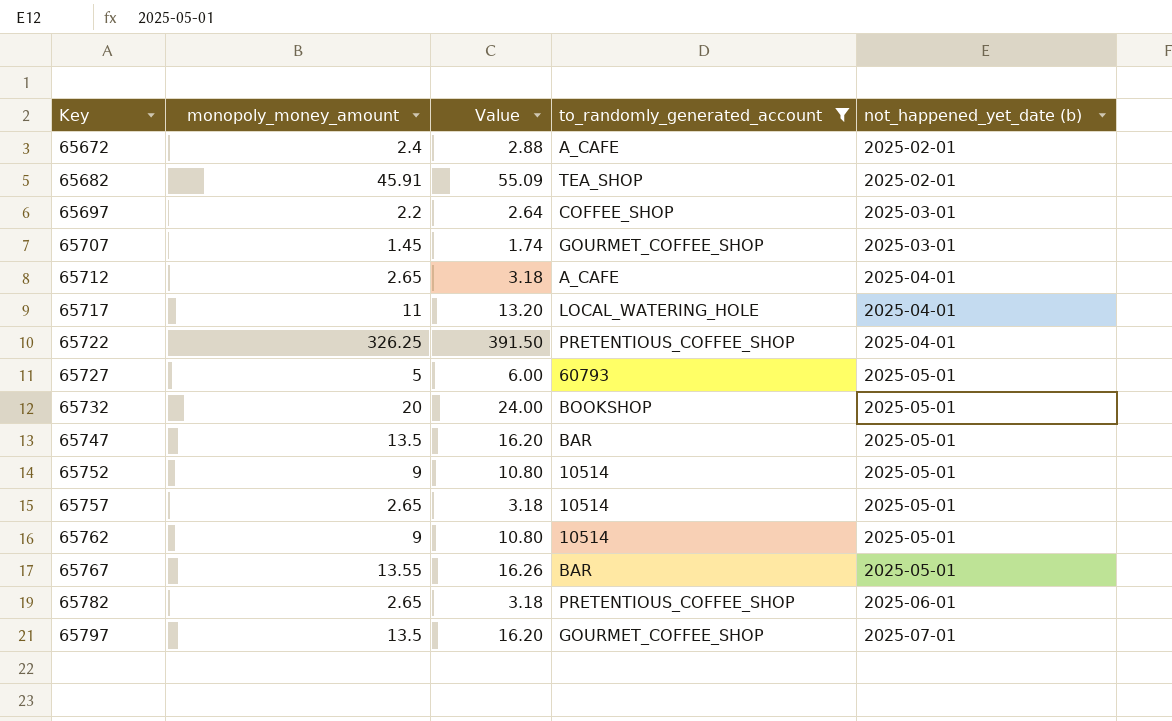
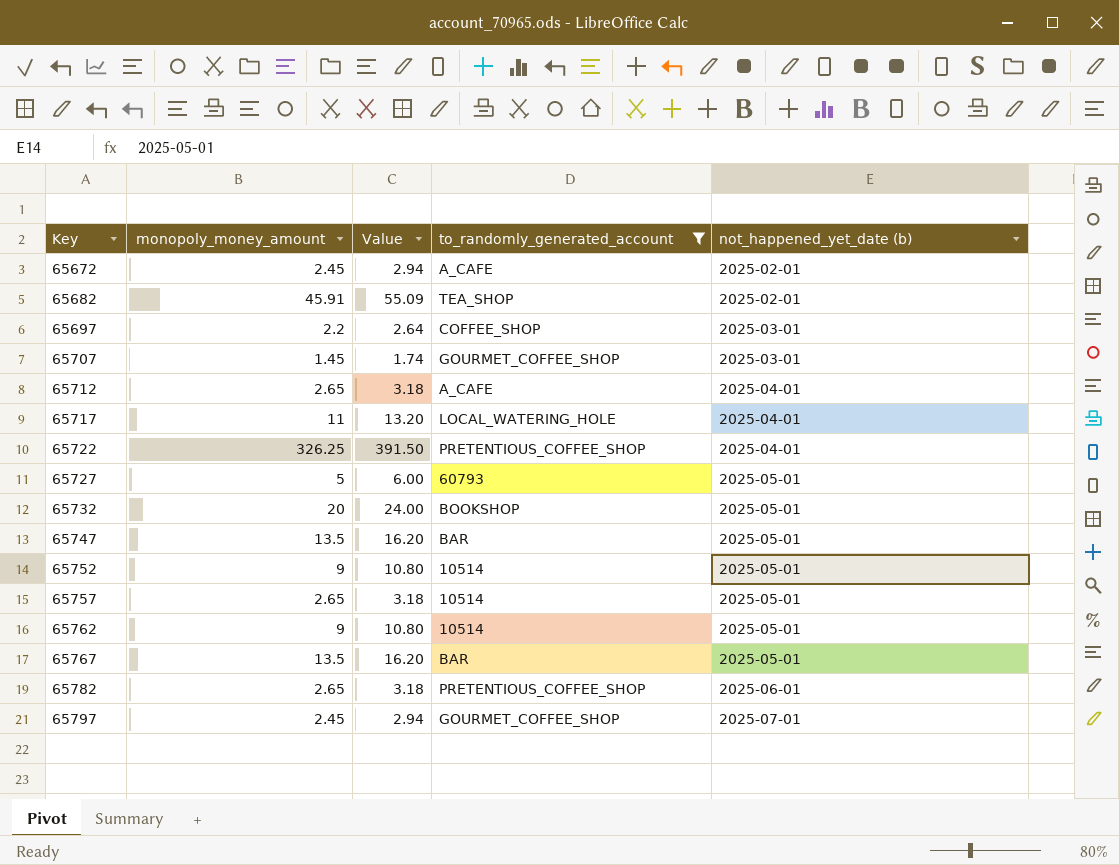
65672 | monopoly_money_amount: 2.4 -> 2.45
65672 | Value: 2.88 -> 2.94
65767 | monopoly_money_amount: 13.55 -> 13.5
65767 | Value: 16.26 -> 16.20
65797 | monopoly_money_amount: 13.5 -> 2.45
65797 | Value: 16.20 -> 2.94

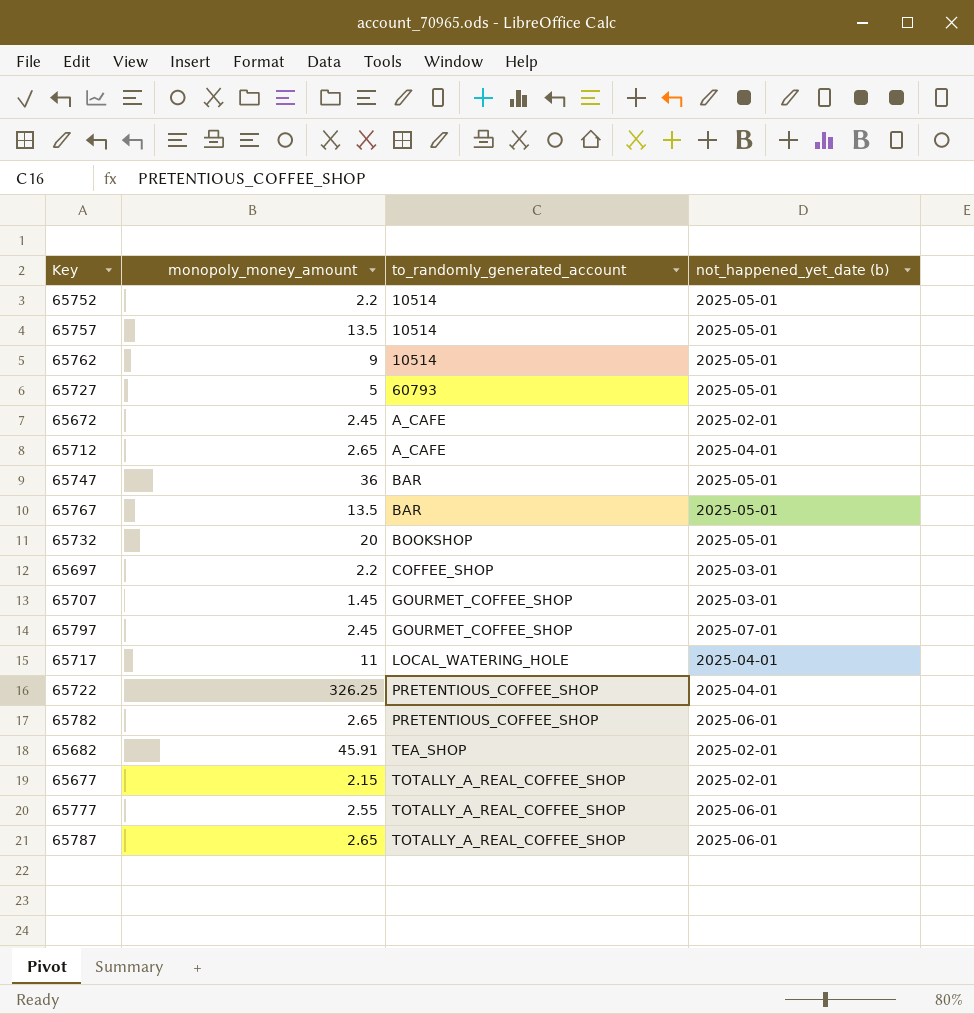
filter: to_randomly_generated_account != TOTALLY_A_REAL_COFFEE_SHOP -> none
row order: Key ascending -> to_randomly_generated_account ascending
column Value | formula: [monopoly_money_amount] * 1.2 -> none
65752 | monopoly_money_amount: 9 -> 2.2
65757 | monopoly_money_amount: 2.65 -> 13.5
65747 | monopoly_money_amount: 13.5 -> 36

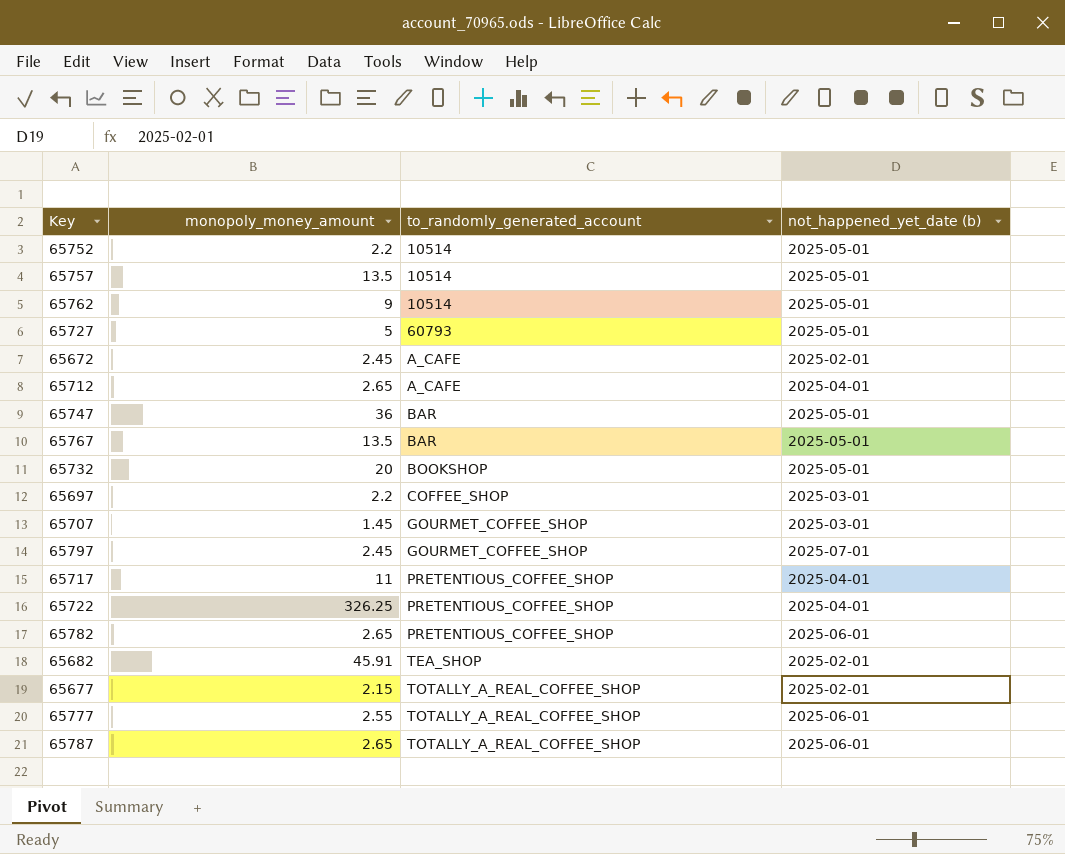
65717 | to_randomly_generated_account: LOCAL_WATERING_HOLE -> PRETENTIOUS_COFFEE_SHOP

